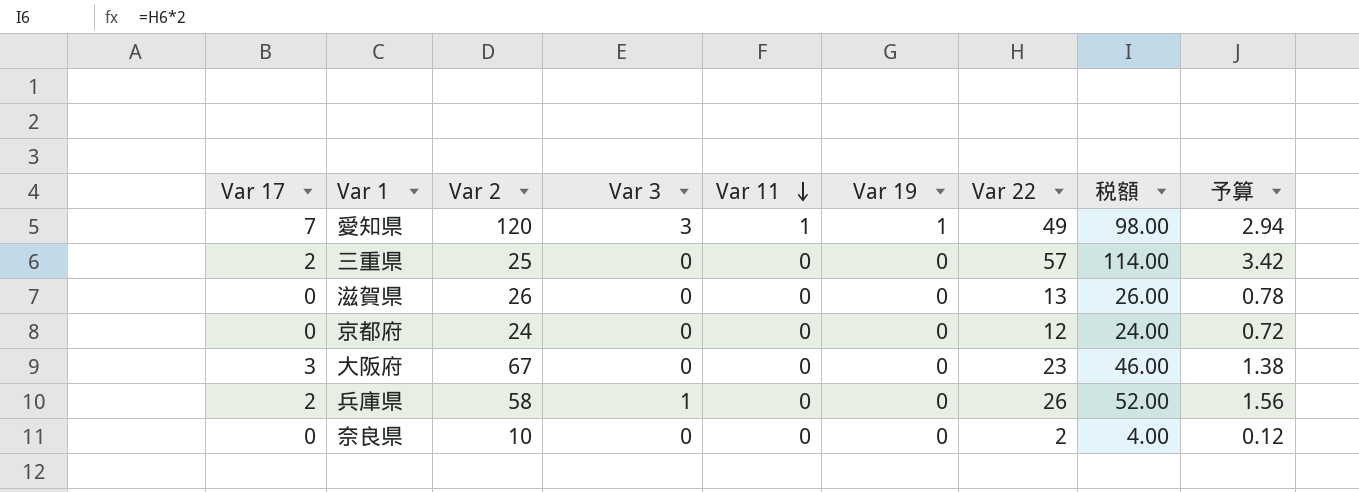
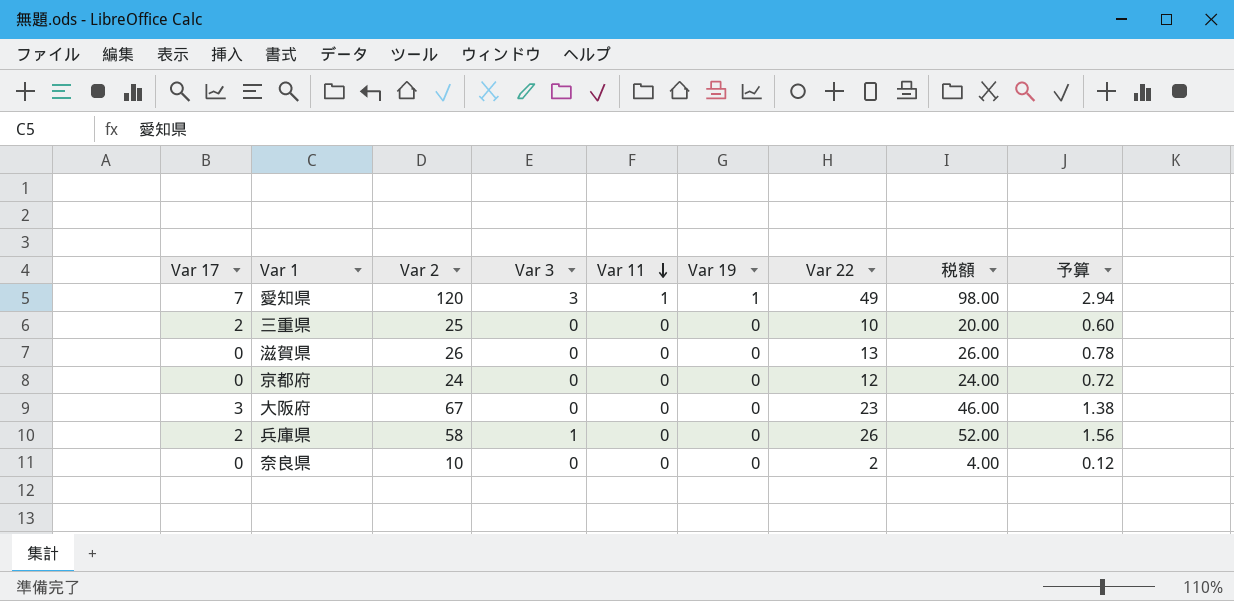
三重県 | Var 22: 57 -> 10
三重県 | 税額: 114.00 -> 20.00
三重県 | 予算: 3.42 -> 0.60

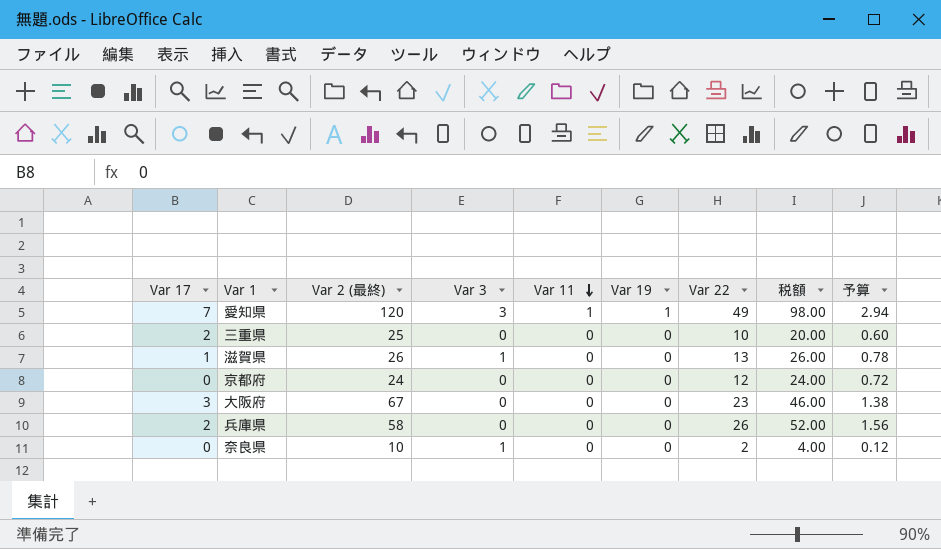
column name: Var 2 -> Var 2 (最終)
滋賀県 | Var 17: 0 -> 1
滋賀県 | Var 3: 0 -> 1
兵庫県 | Var 3: 1 -> 0
奈良県 | Var 3: 0 -> 1

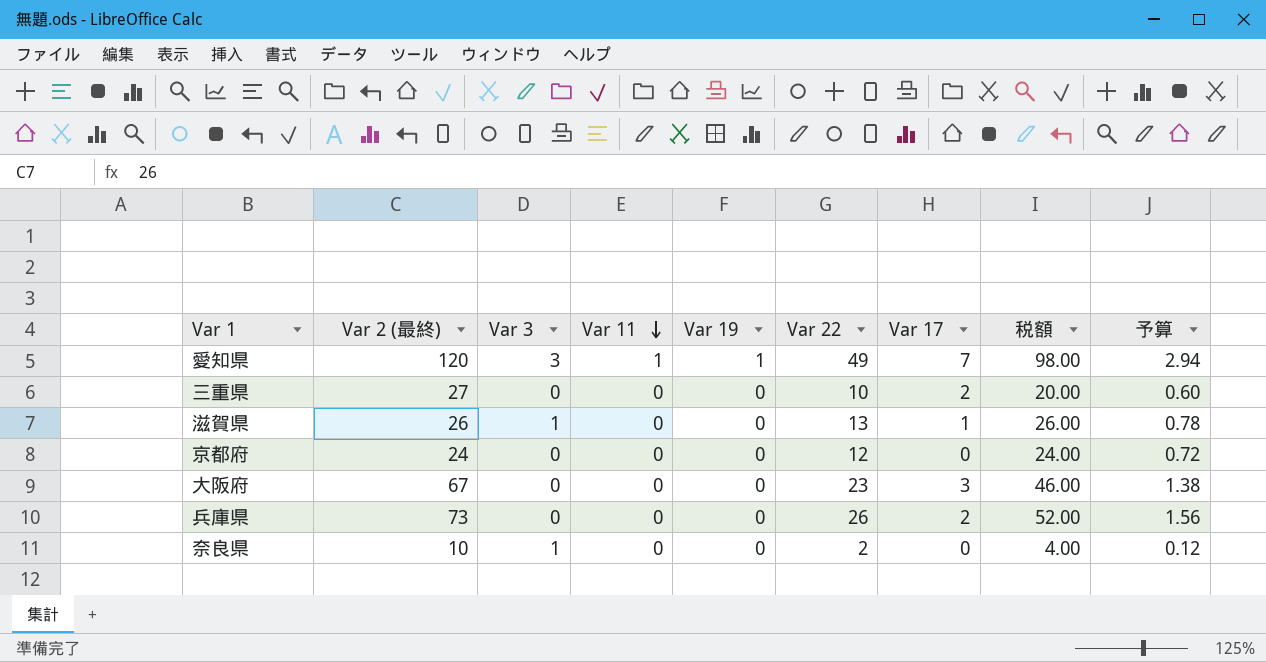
column Var 17 | position: 1 -> 7
三重県 | Var 2 (最終): 25 -> 27
兵庫県 | Var 2 (最終): 58 -> 73

